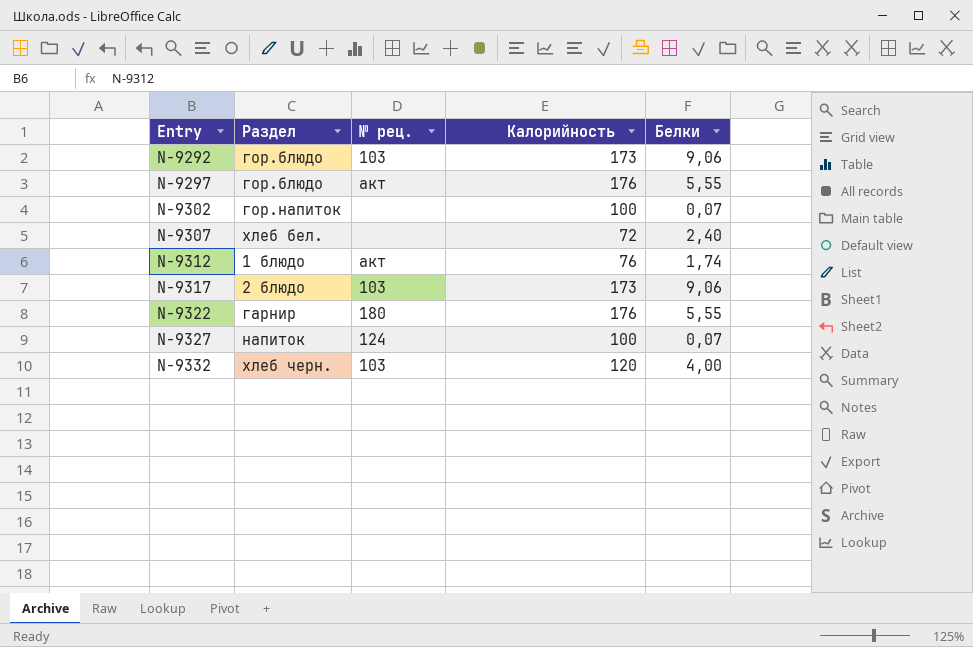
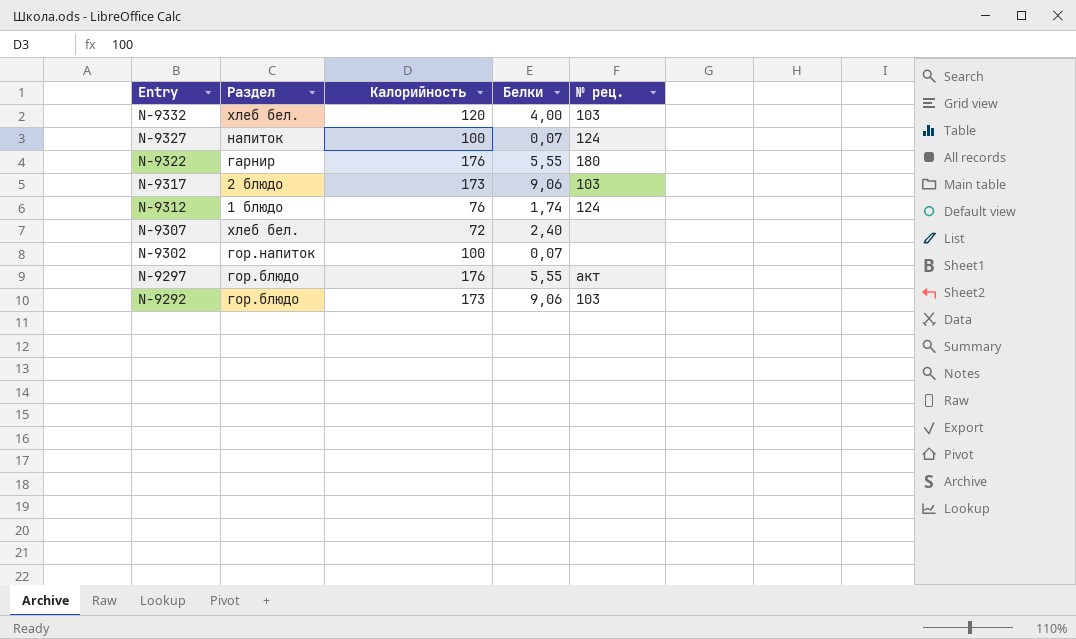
row order: Entry ascending -> Entry descending
column № рец. | position: 3 -> 5
N-9332 | Раздел: хлеб черн. -> хлеб бел.
N-9312 | № рец.: акт -> 124

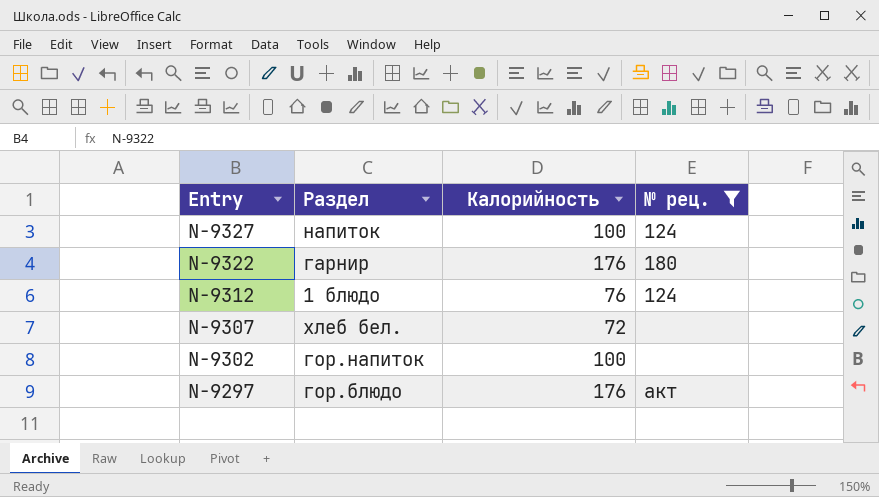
filter: none -> № рец. != 103
column Белки | position: 4 -> none

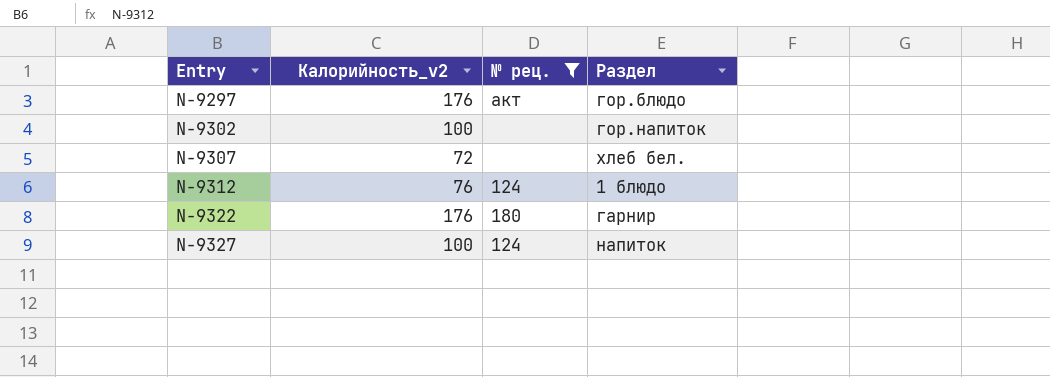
row order: Entry descending -> Entry ascending
column name: Калорийность -> Калорийность_v2
column Раздел | position: 2 -> 4

